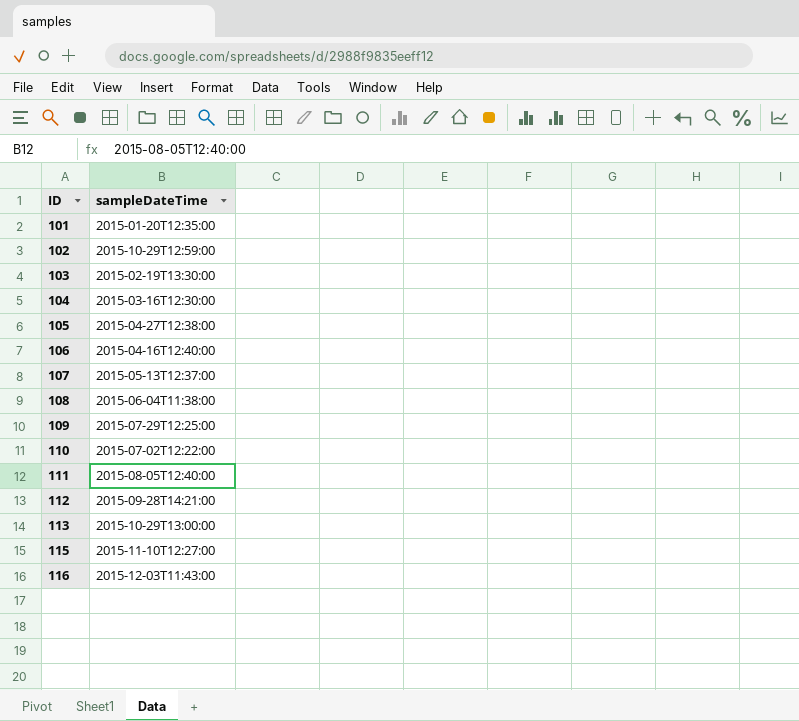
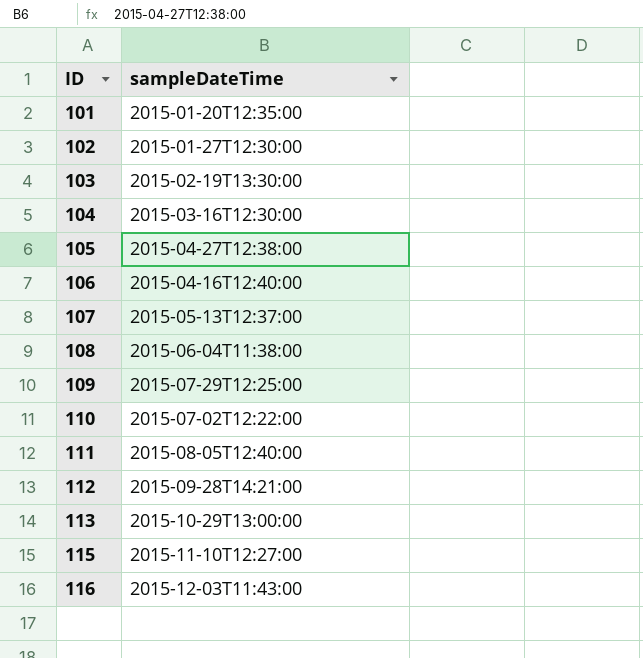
102 | sampleDateTime: 2015-10-29T12:59:00 -> 2015-01-27T12:30:00

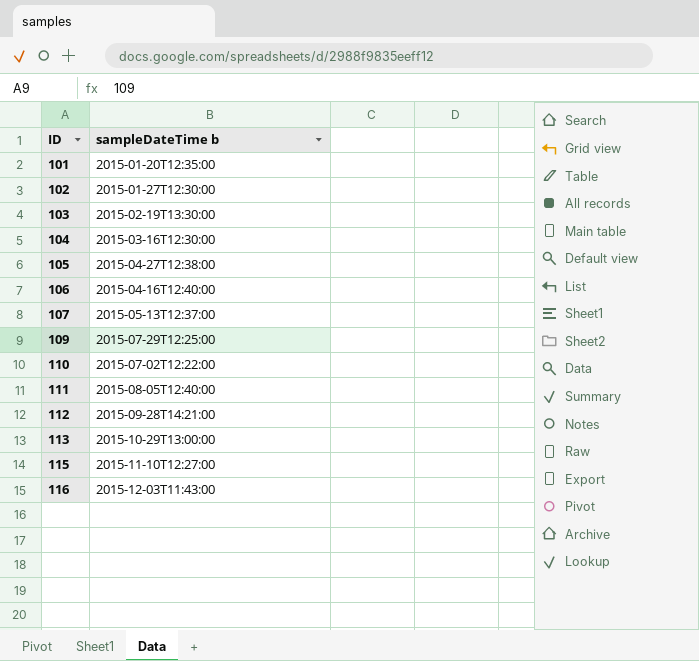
column name: sampleDateTime -> sampleDateTime b
row 108: 2015-06-04T11:38:00 -> none

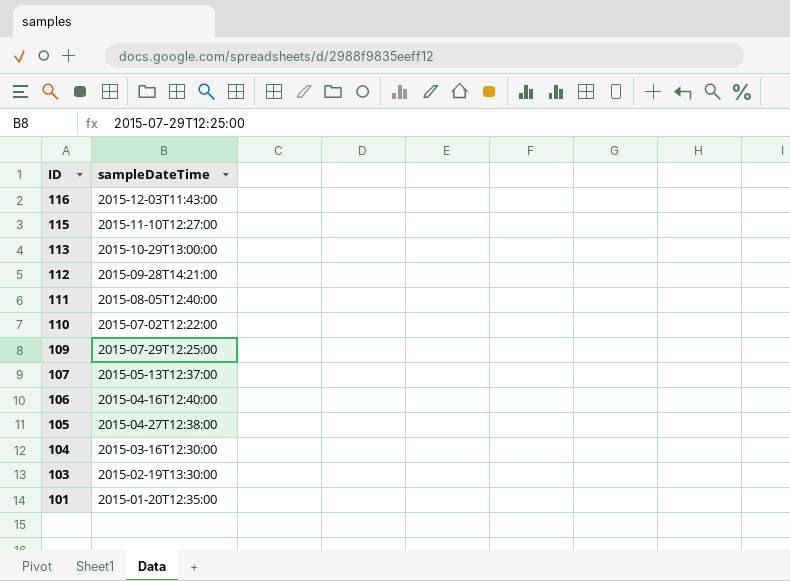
row order: ID ascending -> ID descending
column name: sampleDateTime b -> sampleDateTime
row 102: 2015-01-27T12:30:00 -> none

